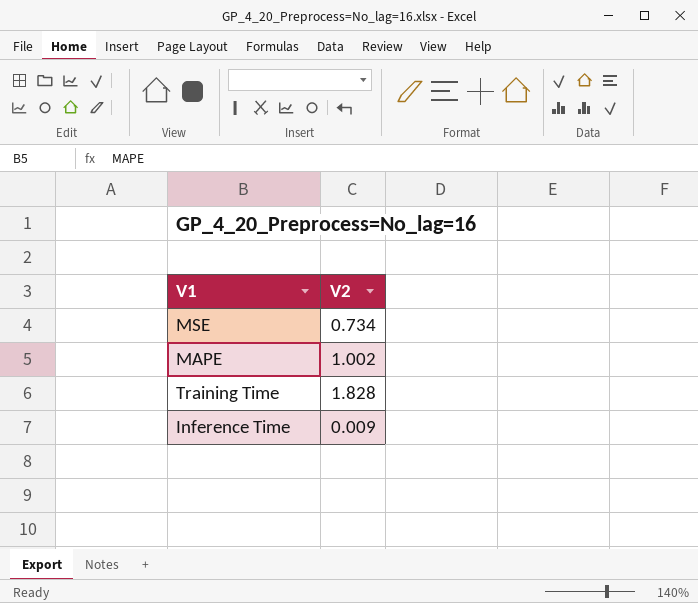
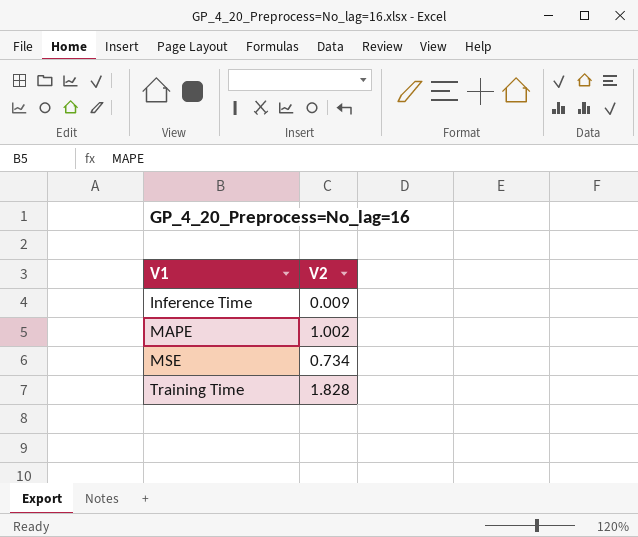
row order: none -> V1 ascending

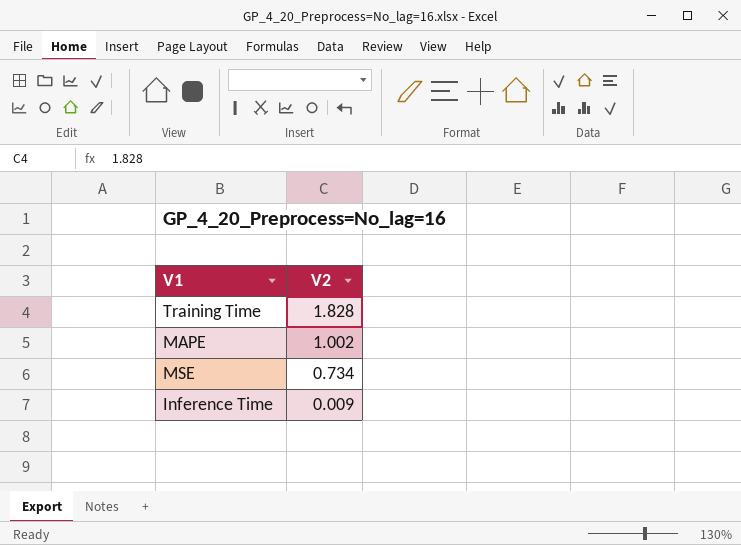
row order: V1 ascending -> V2 descending

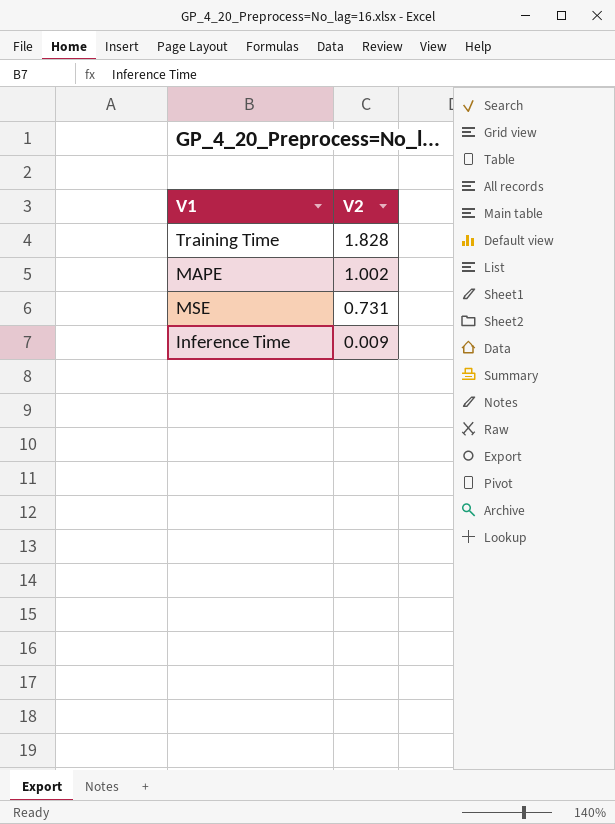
MSE | V2: 0.734 -> 0.731

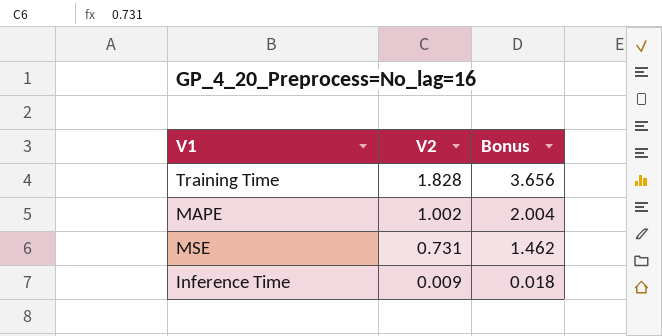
column Bonus | formula: none -> [V2] * 2

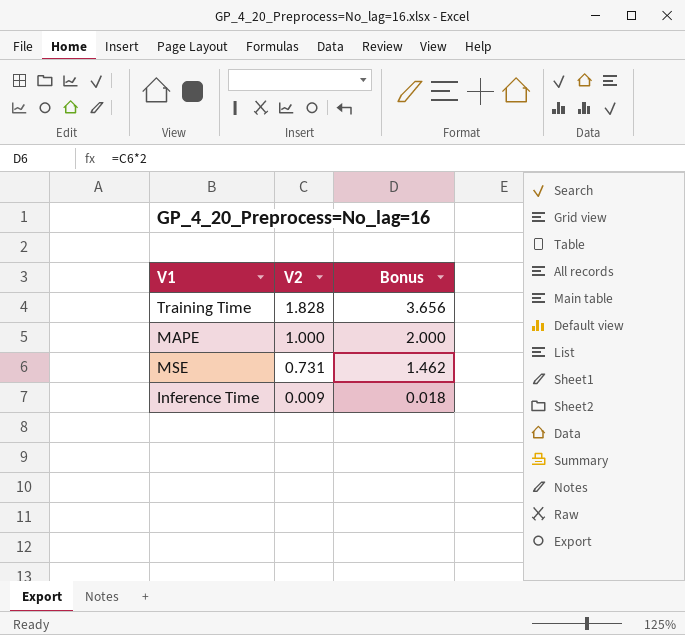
MAPE | V2: 1.002 -> 1.000
MAPE | Bonus: 2.004 -> 2.000

